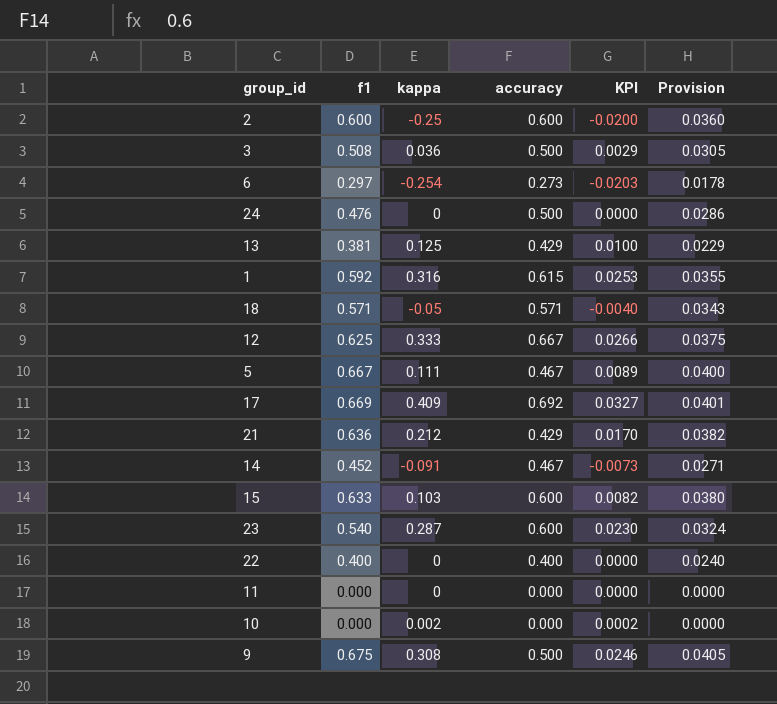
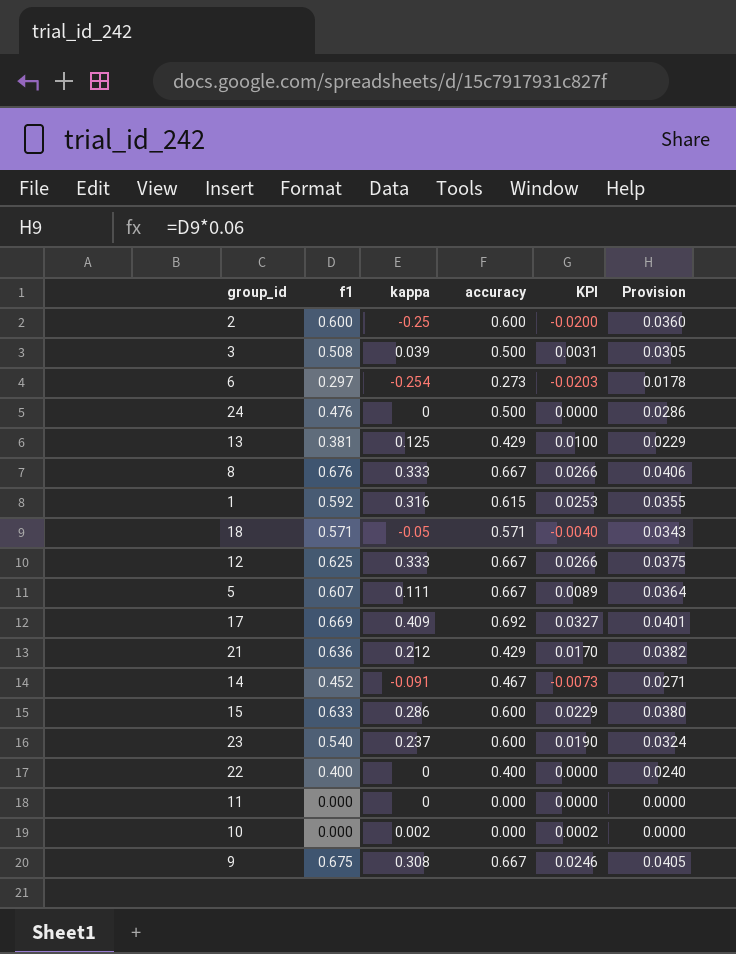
3 | kappa: 0.036 -> 0.039
3 | KPI: 0.0029 -> 0.0031
row 8: none -> 0.676 | 0.333 | 0.667 | 0.0266 | 0.0406
5 | f1: 0.667 -> 0.607
5 | accuracy: 0.467 -> 0.667
5 | Provision: 0.0400 -> 0.0364
15 | kappa: 0.103 -> 0.286
15 | KPI: 0.0082 -> 0.0229
23 | kappa: 0.287 -> 0.237
23 | KPI: 0.0230 -> 0.0190
9 | accuracy: 0.500 -> 0.667

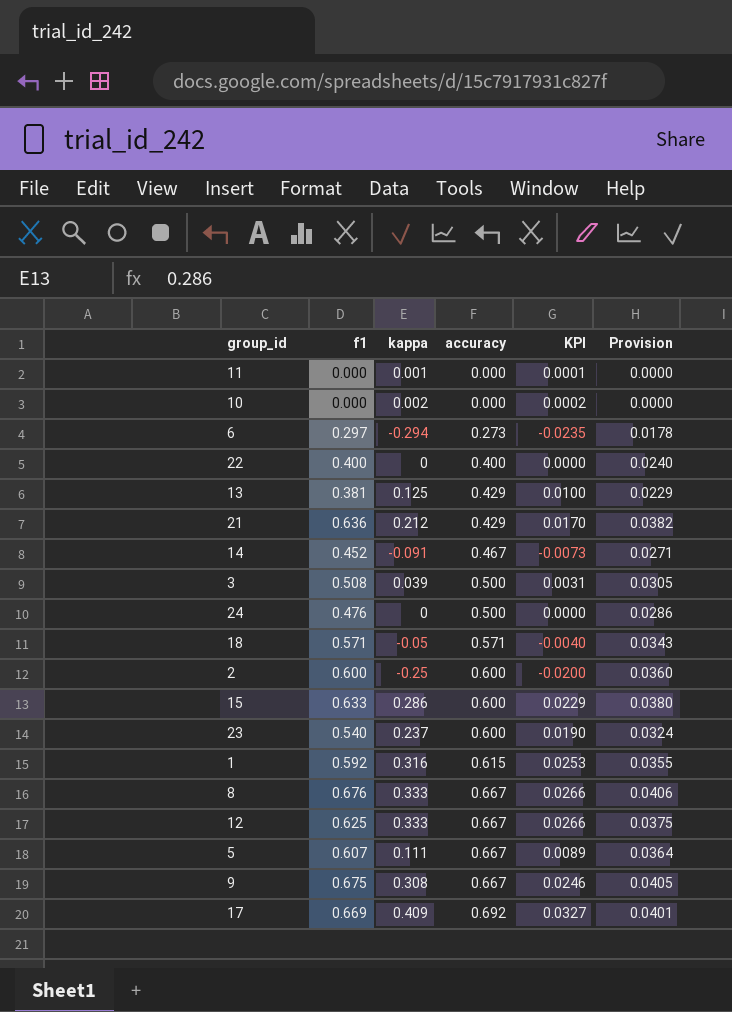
row order: none -> accuracy ascending
11 | kappa: 0 -> 0.001
11 | KPI: 0.0000 -> 0.0001
6 | kappa: -0.254 -> -0.294
6 | KPI: -0.0203 -> -0.0235

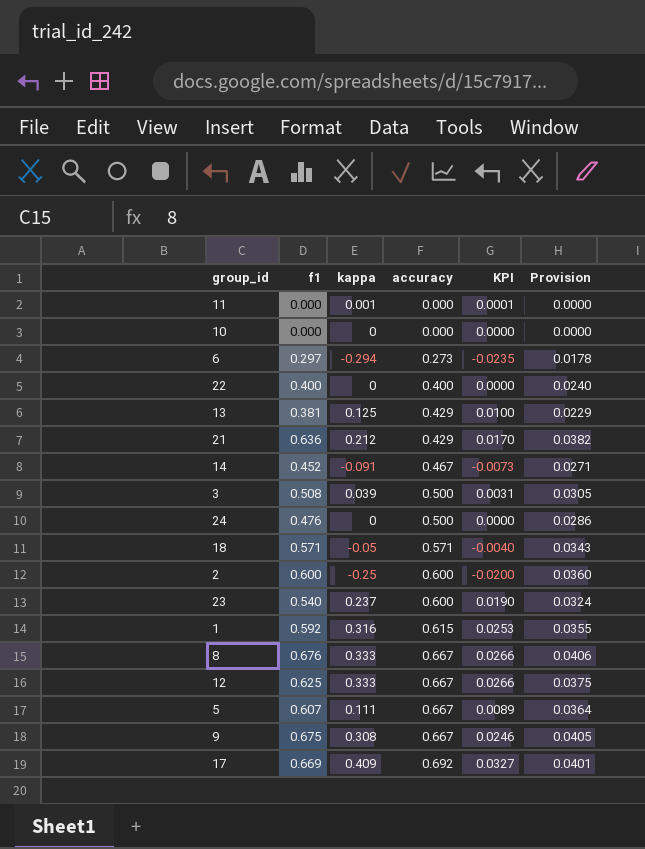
row 15: 0.633 | 0.286 | 0.600 | 0.0229 | 0.0380 -> none
10 | kappa: 0.002 -> 0
10 | KPI: 0.0002 -> 0.0000

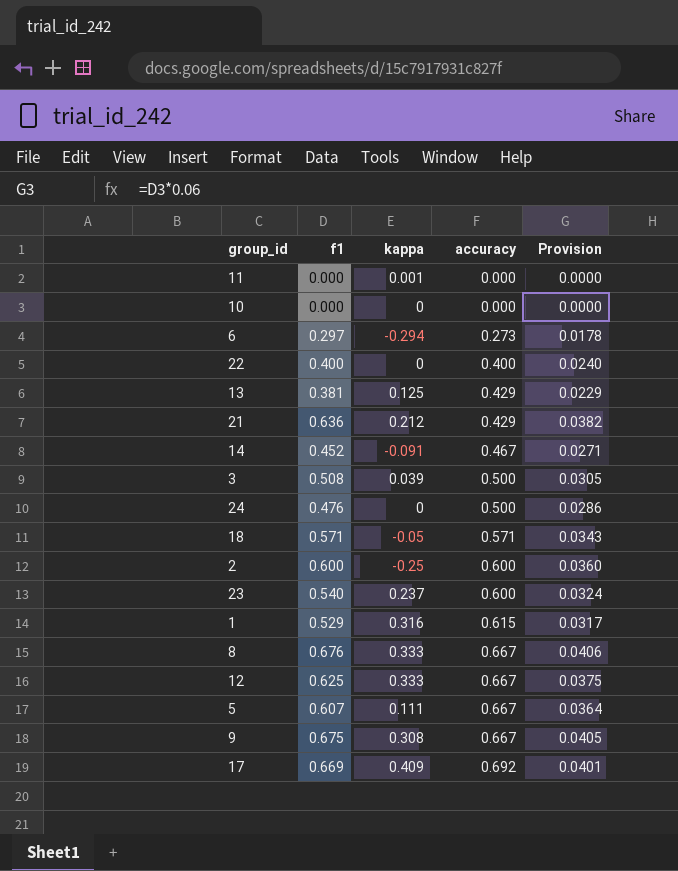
column KPI | formula: [kappa] * 0.08 -> none
1 | f1: 0.592 -> 0.529
1 | Provision: 0.0355 -> 0.0317

